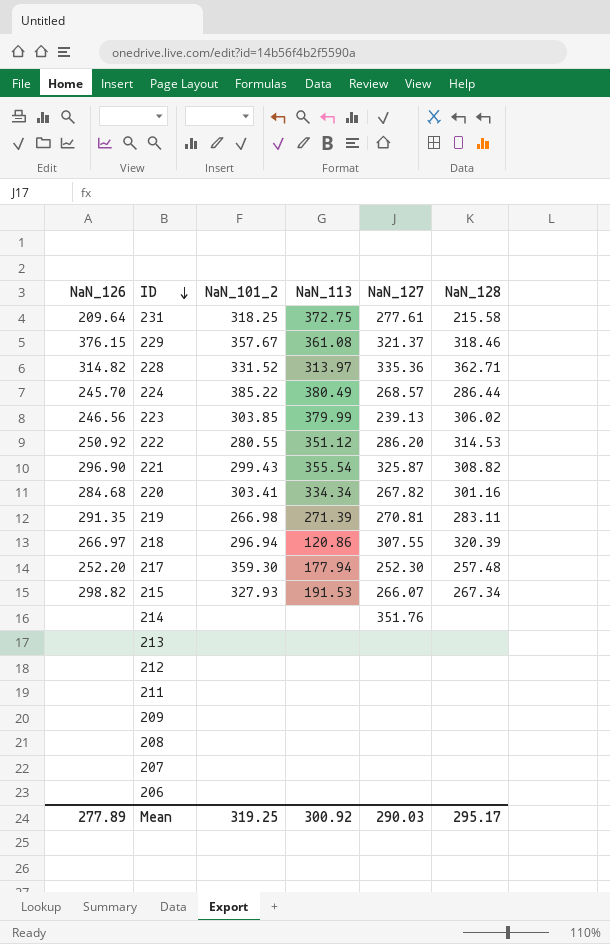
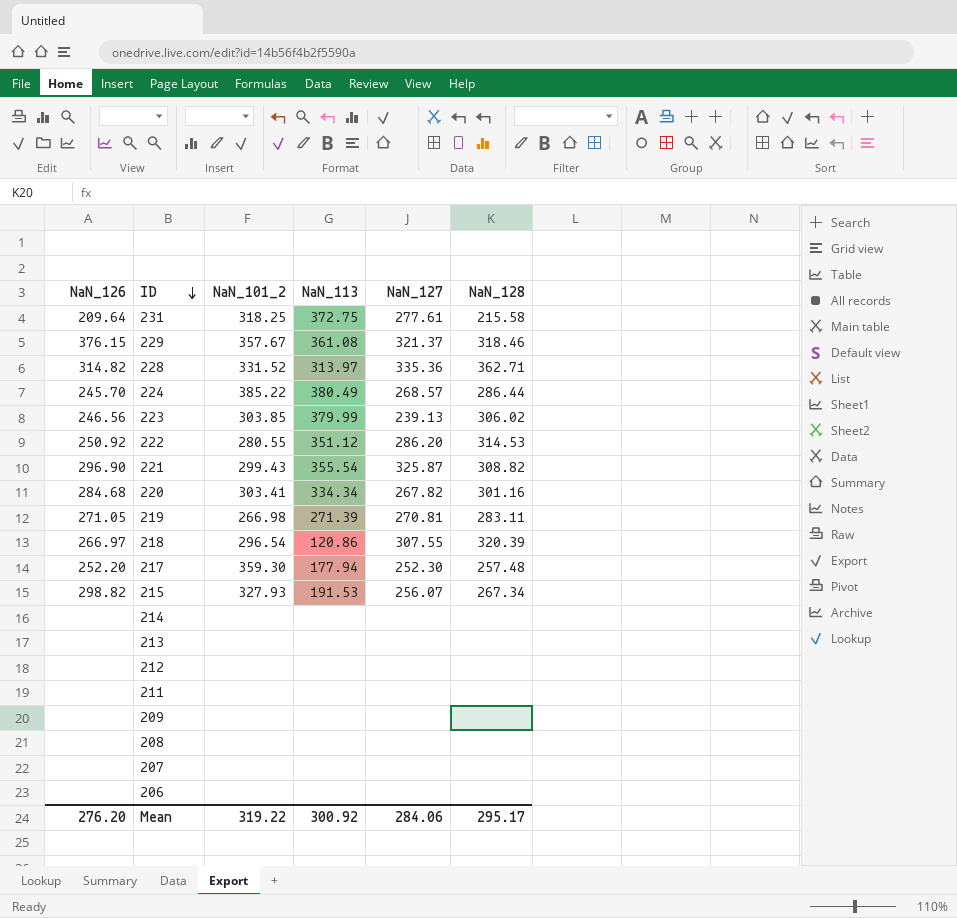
219 | NaN_126: 291.35 -> 271.05
218 | NaN_101_2: 296.94 -> 296.54
215 | NaN_127: 266.07 -> 256.07
214 | NaN_127: 351.76 -> none
Mean | NaN_126: 277.89 -> 276.20
Mean | NaN_101_2: 319.25 -> 319.22
Mean | NaN_127: 290.03 -> 284.06

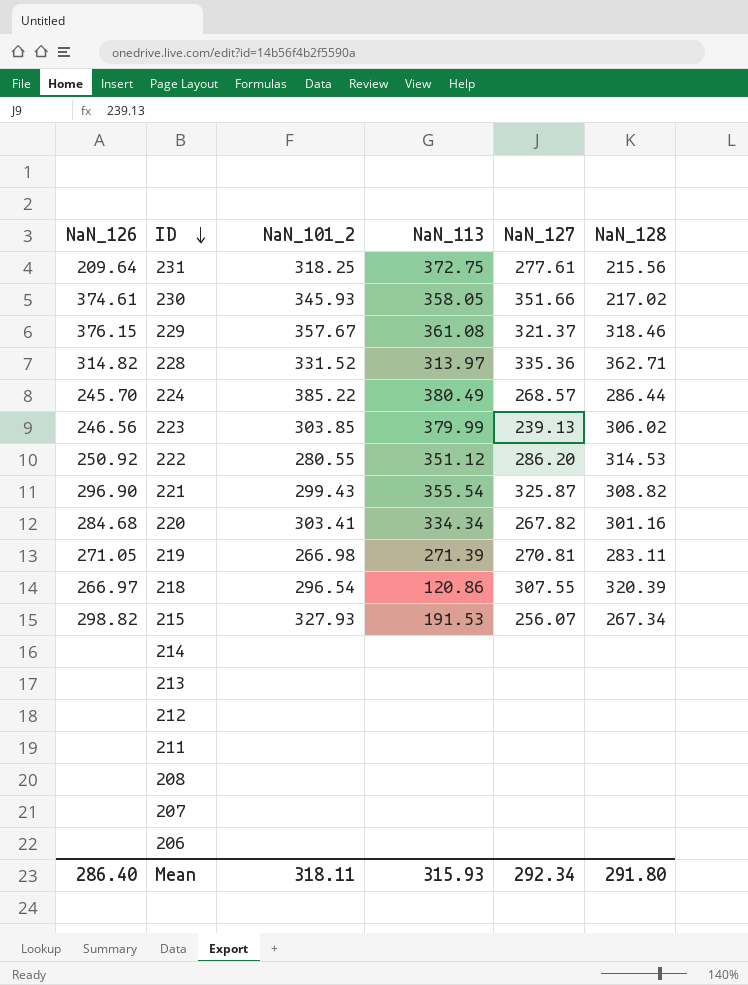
row 217: 252.20 | 359.30 | 177.94 | 252.30 | 257.48 -> none
row 209: none | none | none | none | none -> none
231 | NaN_128: 215.58 -> 215.56
row 230: none -> 374.61 | 345.93 | 358.05 | 351.66 | 217.02
Mean | NaN_126: 276.20 -> 286.40
Mean | NaN_101_2: 319.22 -> 318.11
Mean | NaN_113: 300.92 -> 315.93
Mean | NaN_127: 284.06 -> 292.34
Mean | NaN_128: 295.17 -> 291.80

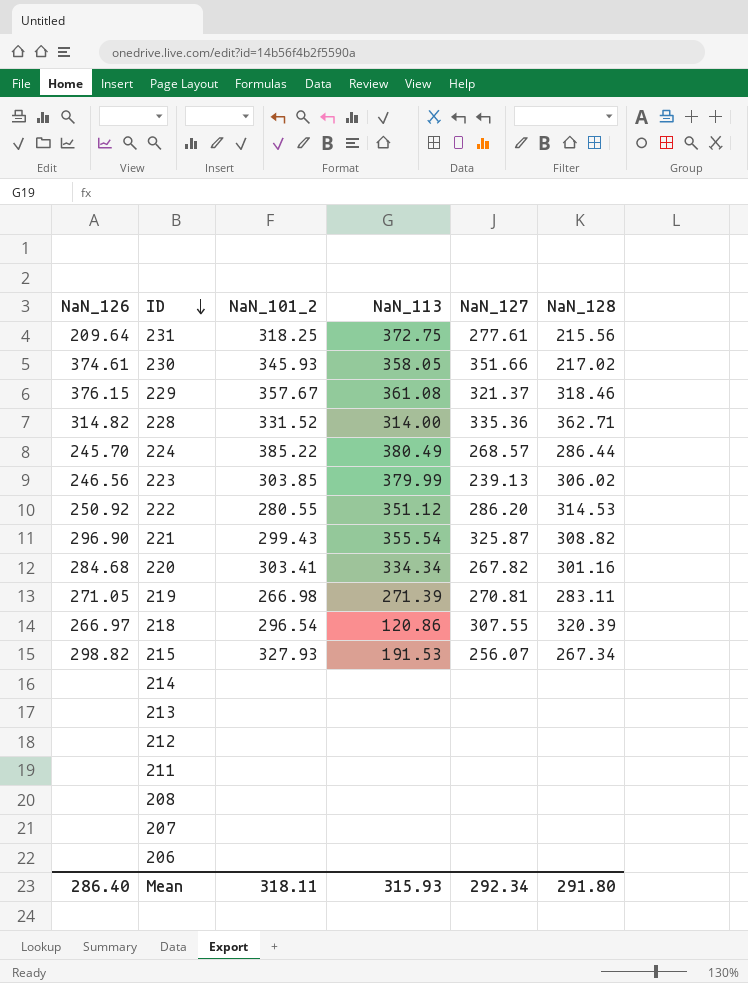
228 | NaN_113: 313.97 -> 314.00

